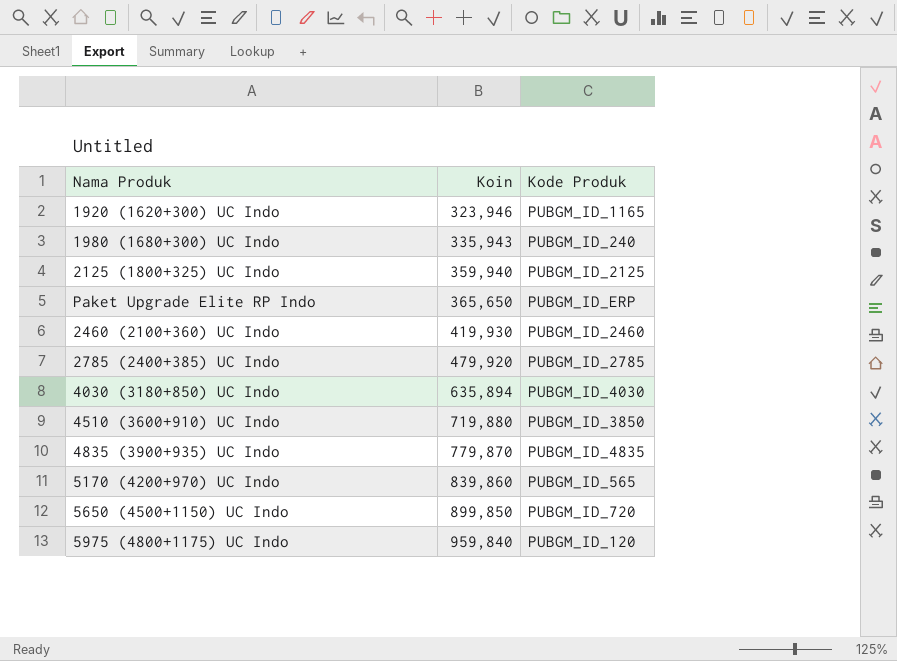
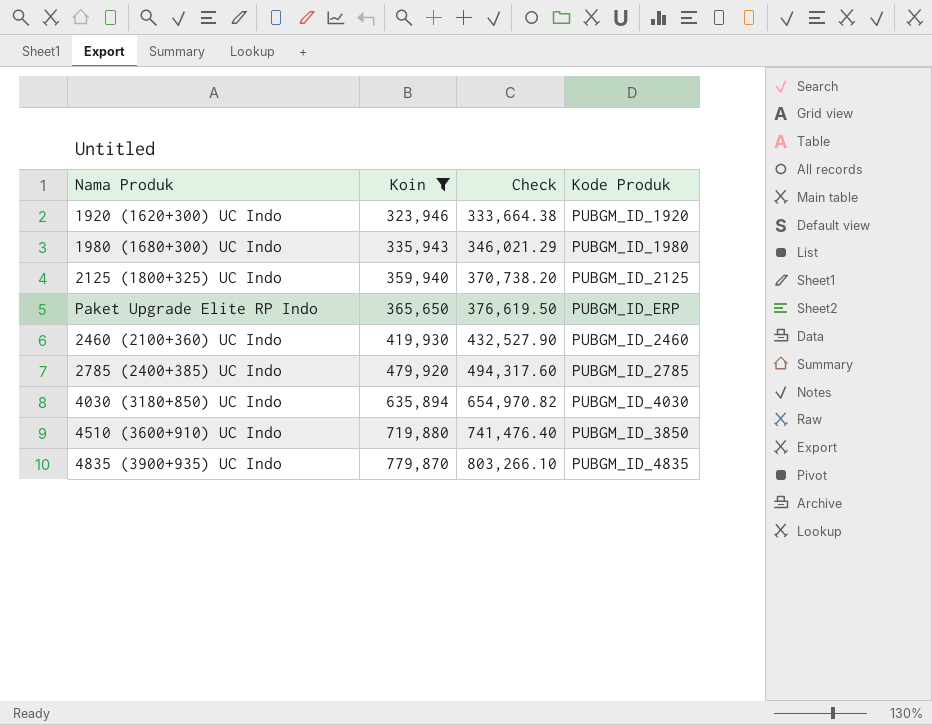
filter: none -> Koin <= 779,870
column Check | formula: none -> [Koin] * 1.03
1920 (1620+300) UC Indo | Kode Produk: PUBGM_ID_1165 -> PUBGM_ID_1920
1980 (1680+300) UC Indo | Kode Produk: PUBGM_ID_240 -> PUBGM_ID_1980

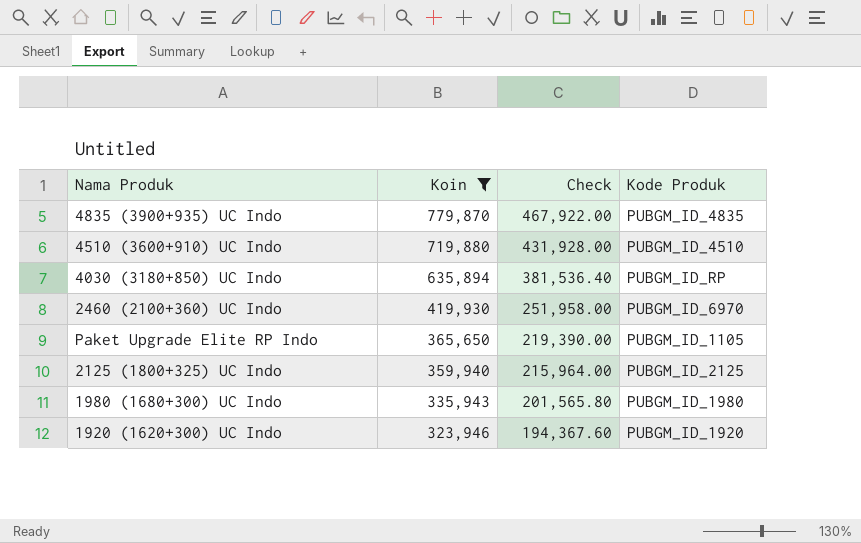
row order: Koin ascending -> Koin descending
column Check | formula: [Koin] * 1.03 -> [Koin] * 0.6
row 2785 (2400+385) UC Indo: 479,920 | 494,317.60 | PUBGM_ID_2785 -> none
4510 (3600+910) UC Indo | Kode Produk: PUBGM_ID_3850 -> PUBGM_ID_4510
4030 (3180+850) UC Indo | Kode Produk: PUBGM_ID_4030 -> PUBGM_ID_RP
2460 (2100+360) UC Indo | Kode Produk: PUBGM_ID_2460 -> PUBGM_ID_6970
Paket Upgrade Elite RP Indo | Kode Produk: PUBGM_ID_ERP -> PUBGM_ID_1105

